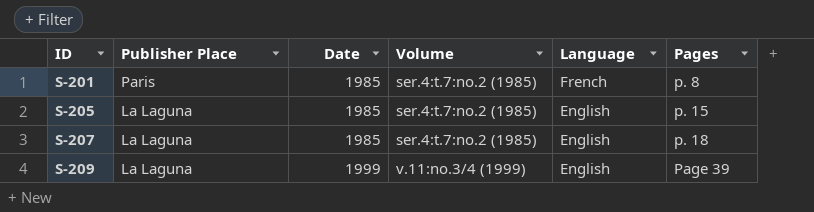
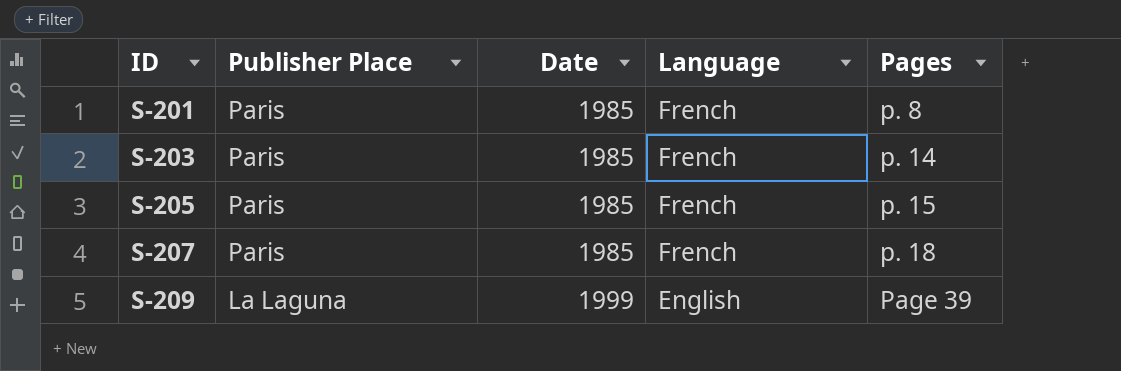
column Volume | position: 4 -> none
row S-203: none -> Paris | 1985 | French | p. 14
S-205 | Publisher Place: La Laguna -> Paris
S-205 | Language: English -> French
S-207 | Publisher Place: La Laguna -> Paris
S-207 | Language: English -> French

